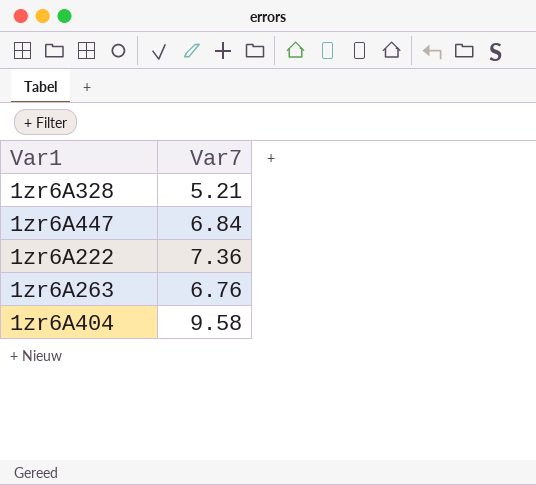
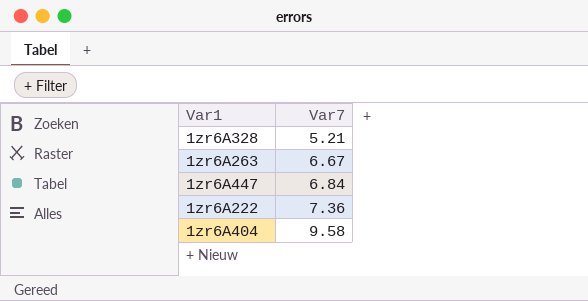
row order: none -> Var7 ascending
1zr6A263 | Var7: 6.76 -> 6.67

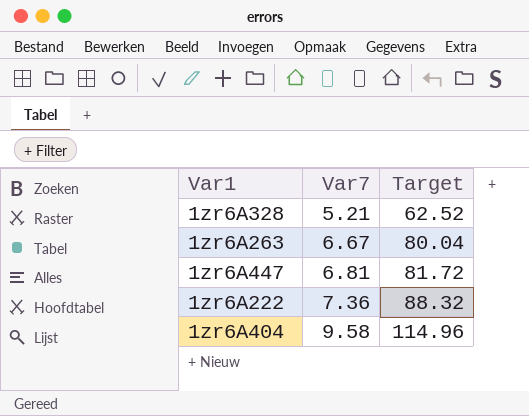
column Target | formula: none -> [Var7] * 12
1zr6A447 | Var7: 6.84 -> 6.81

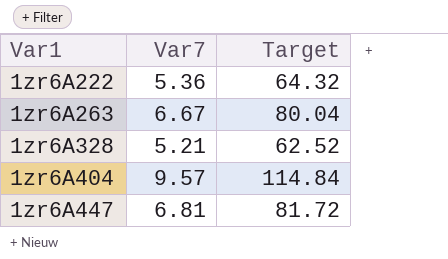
row order: Var7 ascending -> Var1 ascending
1zr6A222 | Var7: 7.36 -> 5.36
1zr6A222 | Target: 88.32 -> 64.32
1zr6A404 | Var7: 9.58 -> 9.57
1zr6A404 | Target: 114.96 -> 114.84

